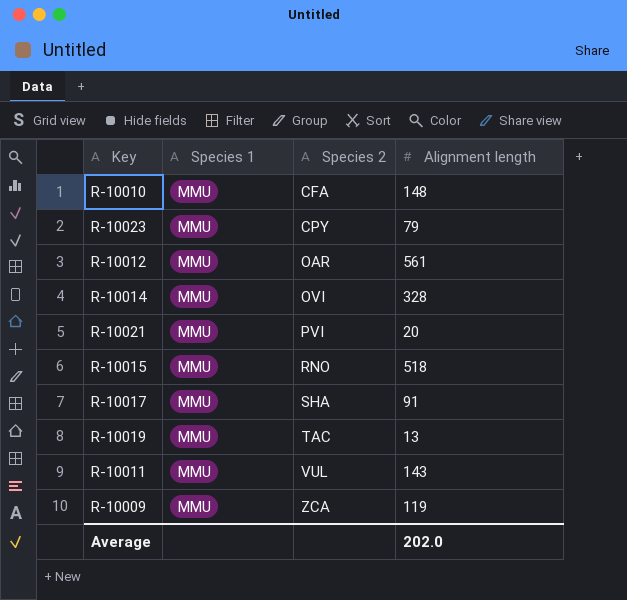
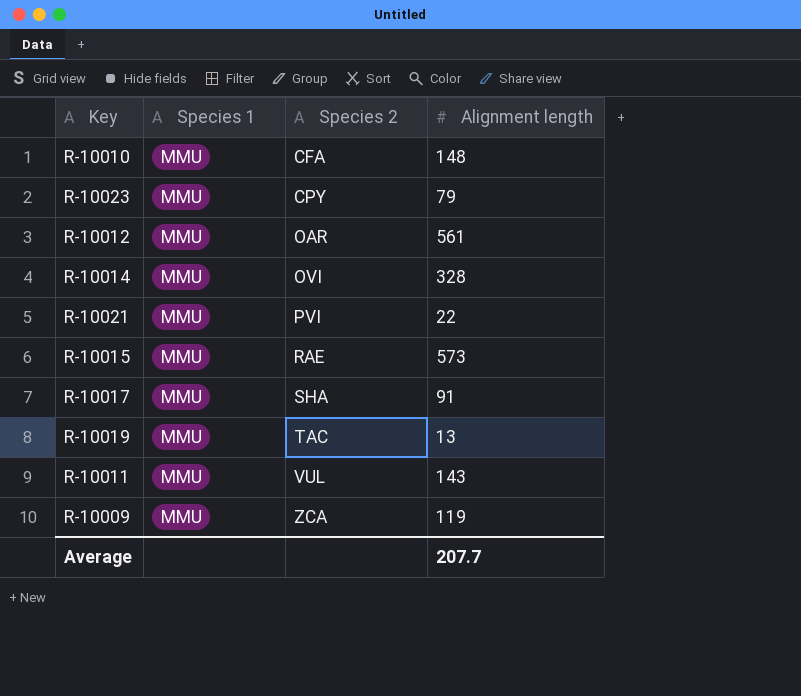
R-10021 | Alignment length: 20 -> 22
R-10015 | Species 2: RNO -> RAE
R-10015 | Alignment length: 518 -> 573
Average | Alignment length: 202.0 -> 207.7

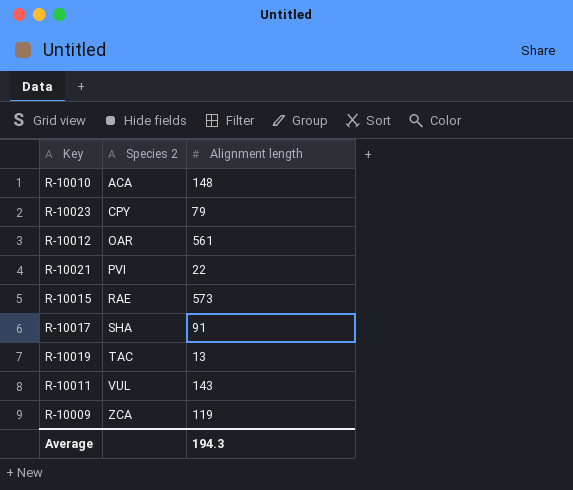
column Species 1 | position: 2 -> none
row R-10014: MMU | OVI | 328 -> none
R-10010 | Species 2: CFA -> ACA
Average | Alignment length: 207.7 -> 194.3

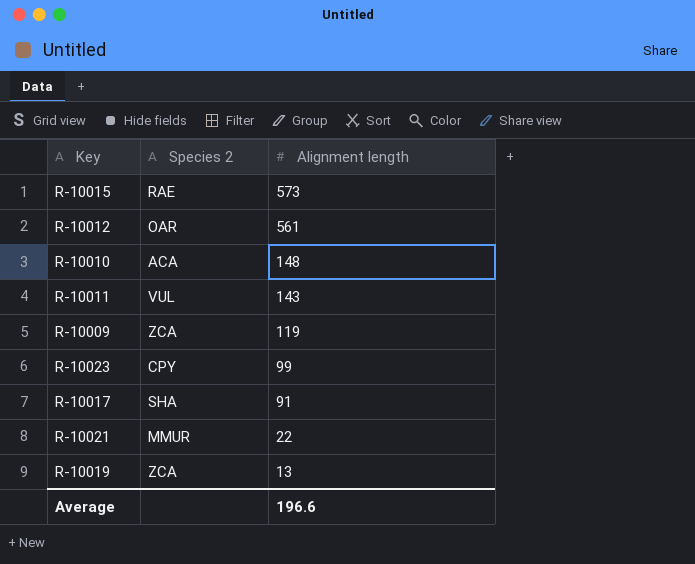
row order: Species 2 ascending -> Alignment length descending
R-10023 | Alignment length: 79 -> 99
R-10021 | Species 2: PVI -> MMUR
R-10019 | Species 2: TAC -> ZCA
Average | Alignment length: 194.3 -> 196.6

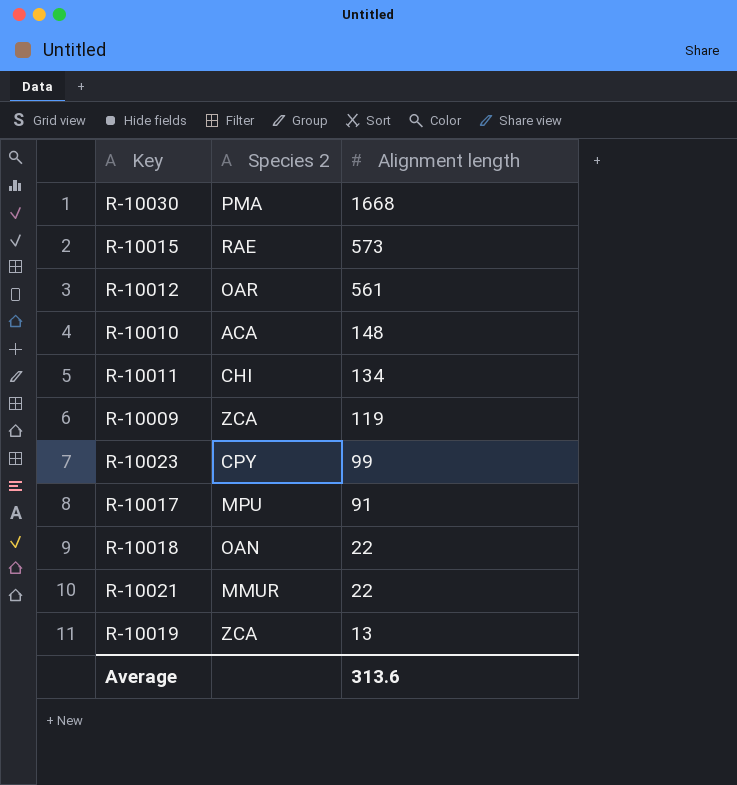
row R-10030: none -> PMA | 1668
R-10011 | Species 2: VUL -> CHI
R-10011 | Alignment length: 143 -> 134
R-10017 | Species 2: SHA -> MPU
row R-10018: none -> OAN | 22
Average | Alignment length: 196.6 -> 313.6

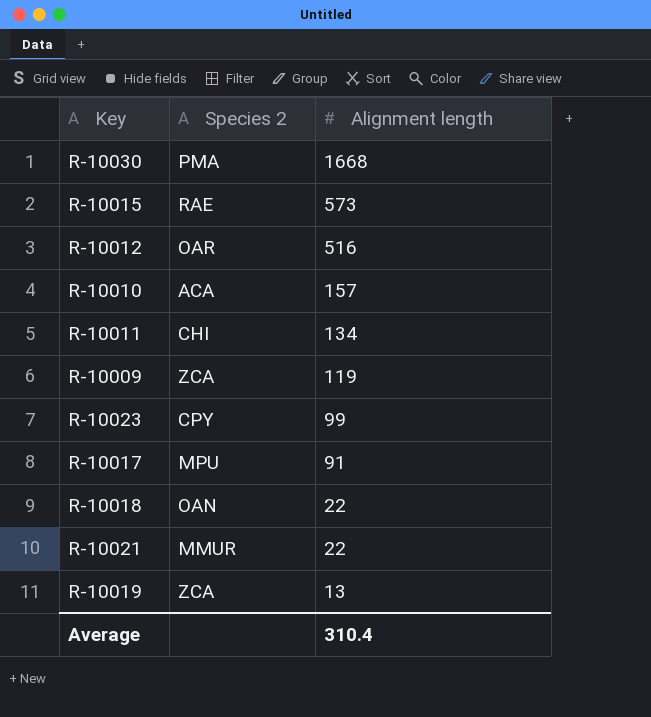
R-10012 | Alignment length: 561 -> 516
R-10010 | Alignment length: 148 -> 157
Average | Alignment length: 313.6 -> 310.4

